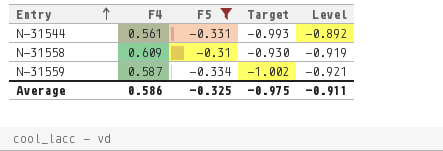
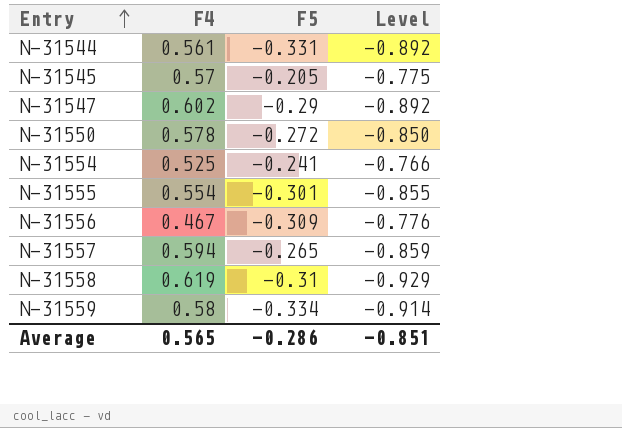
filter: F5 <= -0.31 -> none
column Target | formula: [F5] * 3 -> none
N-31558 | F4: 0.609 -> 0.619
N-31558 | Level: -0.919 -> -0.929
N-31559 | F4: 0.587 -> 0.58
N-31559 | Level: -0.921 -> -0.914
Average | F4: 0.586 -> 0.565
Average | F5: -0.325 -> -0.286
Average | Level: -0.911 -> -0.851

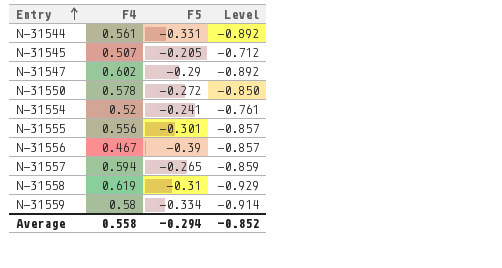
N-31545 | F4: 0.57 -> 0.507
N-31545 | Level: -0.775 -> -0.712
N-31554 | F4: 0.525 -> 0.52
N-31554 | Level: -0.766 -> -0.761
N-31555 | F4: 0.554 -> 0.556
N-31555 | Level: -0.855 -> -0.857
N-31556 | F5: -0.309 -> -0.39
N-31556 | Level: -0.776 -> -0.857
Average | F4: 0.565 -> 0.558
Average | F5: -0.286 -> -0.294
Average | Level: -0.851 -> -0.852

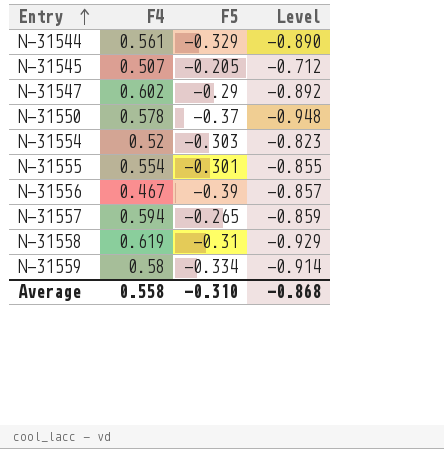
N-31544 | F5: -0.331 -> -0.329
N-31544 | Level: -0.892 -> -0.890
N-31550 | F5: -0.272 -> -0.37
N-31550 | Level: -0.850 -> -0.948
N-31554 | F5: -0.241 -> -0.303
N-31554 | Level: -0.761 -> -0.823
N-31555 | F4: 0.556 -> 0.554
N-31555 | Level: -0.857 -> -0.855
Average | F5: -0.294 -> -0.310
Average | Level: -0.852 -> -0.868

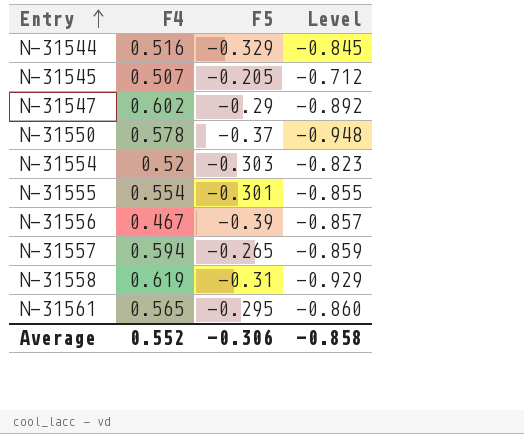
row N-31559: 0.58 | -0.334 | -0.914 -> none
N-31544 | F4: 0.561 -> 0.516
N-31544 | Level: -0.890 -> -0.845
row N-31561: none -> 0.565 | -0.295 | -0.860
Average | F4: 0.558 -> 0.552
Average | F5: -0.310 -> -0.306
Average | Level: -0.868 -> -0.858

